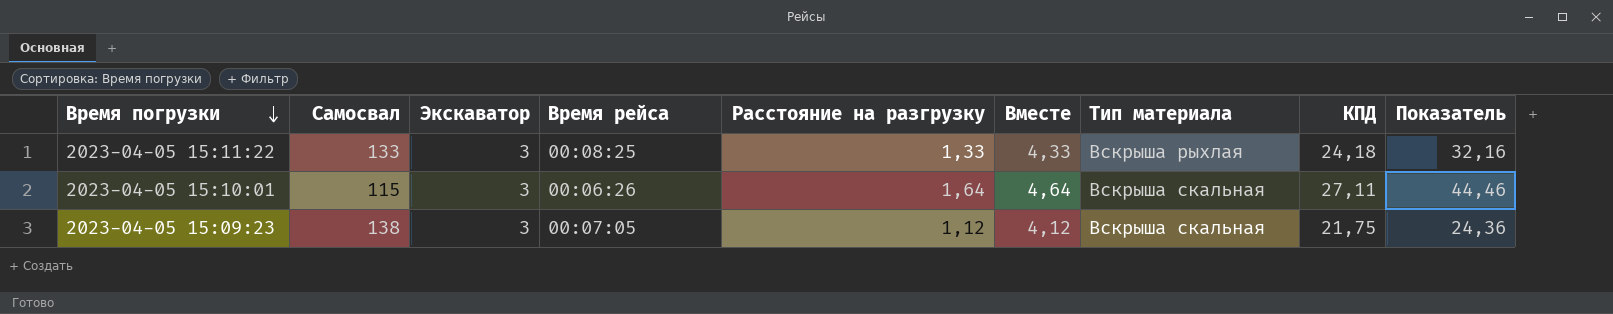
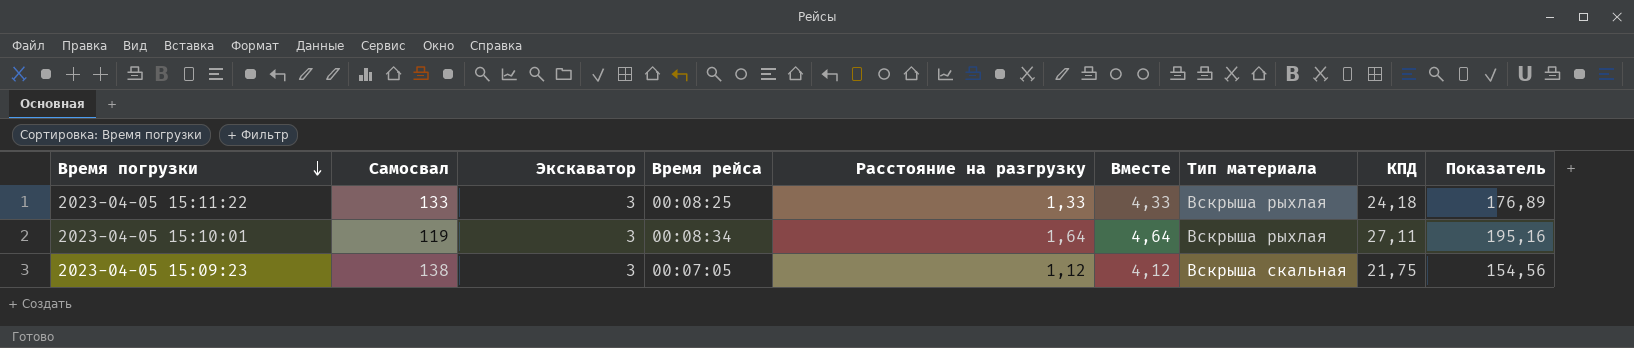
column Показатель | formula: [Расстояние на разгрузку] * [КПД] -> [Самосвал] * [Расстояние на разгрузку]
2023-04-05 15:10:01 | Самосвал: 115 -> 119
2023-04-05 15:10:01 | Время рейса: 00:06:26 -> 00:08:34
2023-04-05 15:10:01 | Тип материала: Вскрыша скальная -> Вскрыша рыхлая

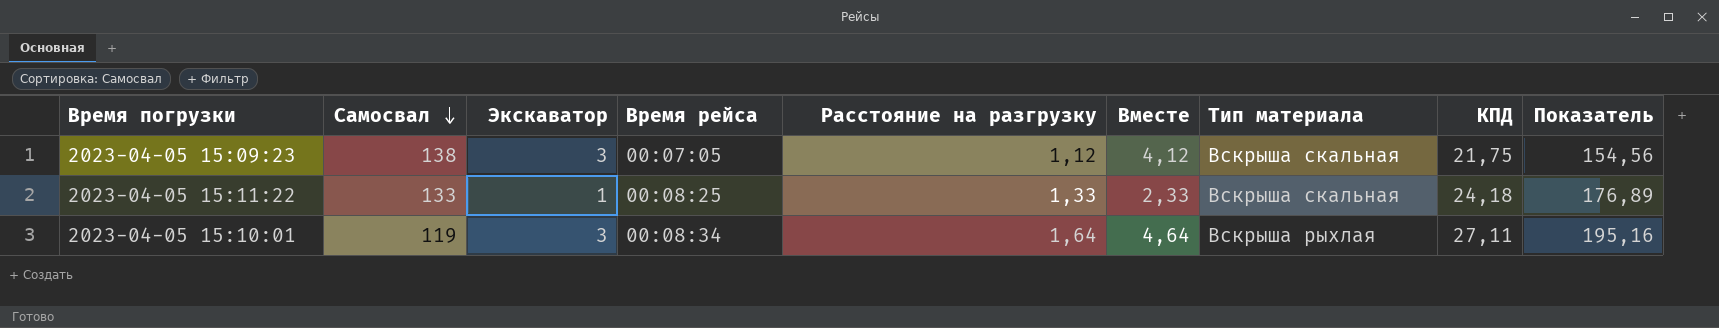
row order: Время погрузки descending -> Самосвал descending
2023-04-05 15:11:22 | Экскаватор: 3 -> 1
2023-04-05 15:11:22 | Вместе: 4,33 -> 2,33
2023-04-05 15:11:22 | Тип материала: Вскрыша рыхлая -> Вскрыша скальная

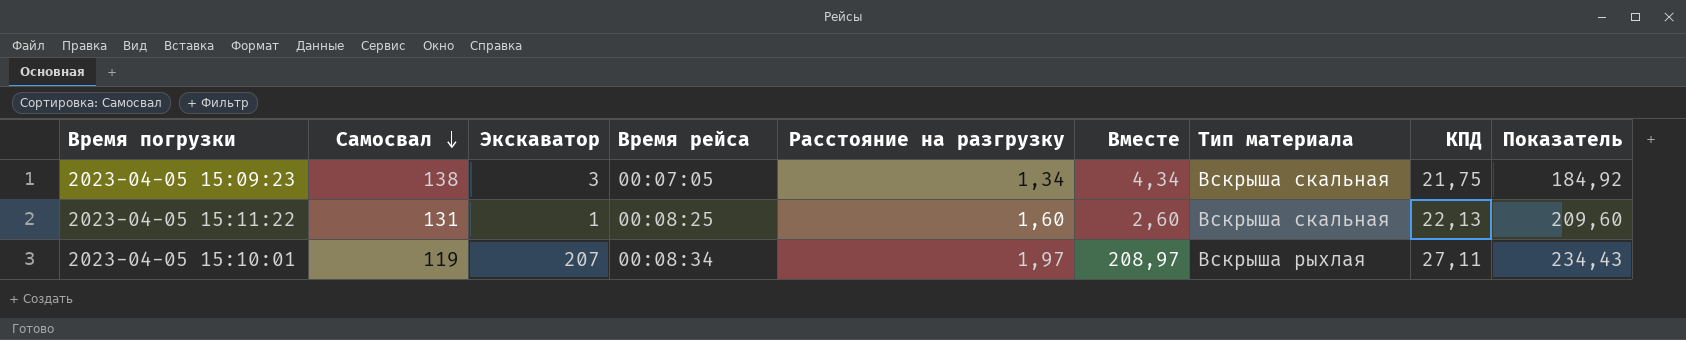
2023-04-05 15:09:23 | Расстояние на разгрузку: 1,12 -> 1,34
2023-04-05 15:09:23 | Вместе: 4,12 -> 4,34
2023-04-05 15:09:23 | Показатель: 154,56 -> 184,92
2023-04-05 15:11:22 | Самосвал: 133 -> 131
2023-04-05 15:11:22 | Расстояние на разгрузку: 1,33 -> 1,60
2023-04-05 15:11:22 | Вместе: 2,33 -> 2,60
2023-04-05 15:11:22 | КПД: 24,18 -> 22,13
2023-04-05 15:11:22 | Показатель: 176,89 -> 209,60
2023-04-05 15:10:01 | Экскаватор: 3 -> 207
2023-04-05 15:10:01 | Расстояние на разгрузку: 1,64 -> 1,97
2023-04-05 15:10:01 | Вместе: 4,64 -> 208,97
2023-04-05 15:10:01 | Показатель: 195,16 -> 234,43

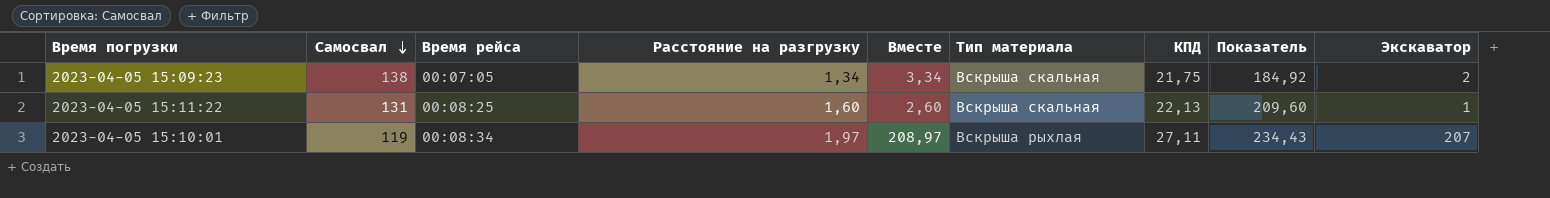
column Экскаватор | position: 3 -> 9
2023-04-05 15:09:23 | Вместе: 4,34 -> 3,34
2023-04-05 15:09:23 | Экскаватор: 3 -> 2

